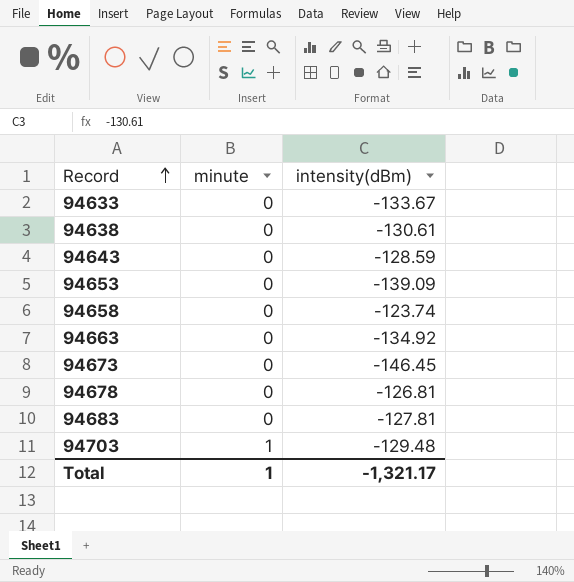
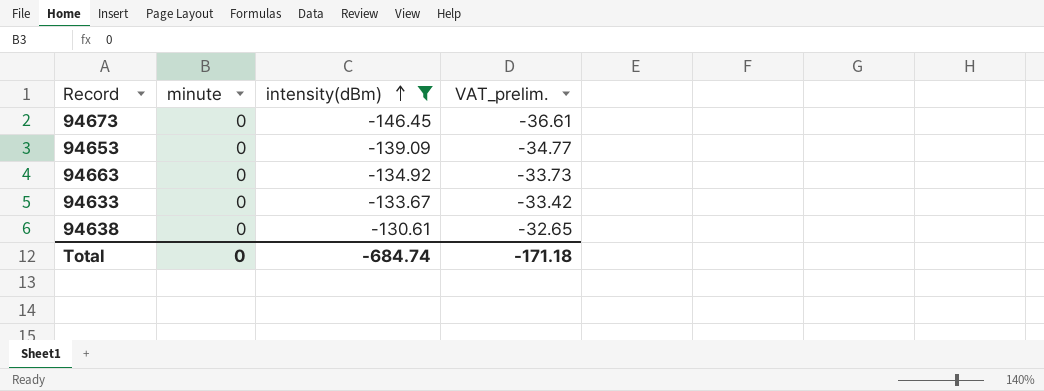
filter: none -> intensity(dBm) <= -130.61
row order: Record ascending -> intensity(dBm) ascending
column VAT_prelim. | formula: none -> [intensity(dBm)] * 0.25
Total | minute: 1 -> 0
Total | intensity(dBm): -1,321.17 -> -684.74

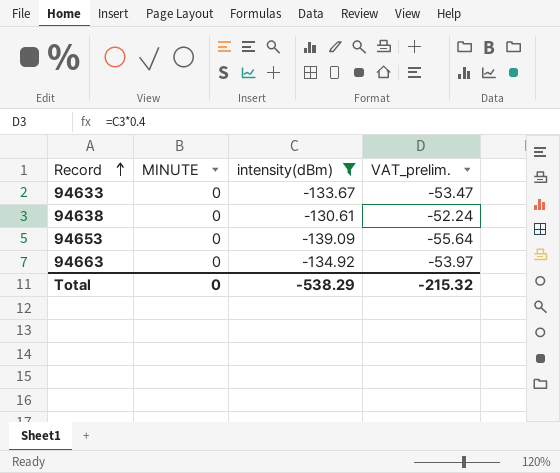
row order: intensity(dBm) ascending -> Record ascending
column name: minute -> MINUTE
column VAT_prelim. | formula: [intensity(dBm)] * 0.25 -> [intensity(dBm)] * 0.4
row 94673: 0 | -146.45 | -36.61 -> none
Total | intensity(dBm): -684.74 -> -538.29
Total | VAT_prelim.: -171.18 -> -215.32

